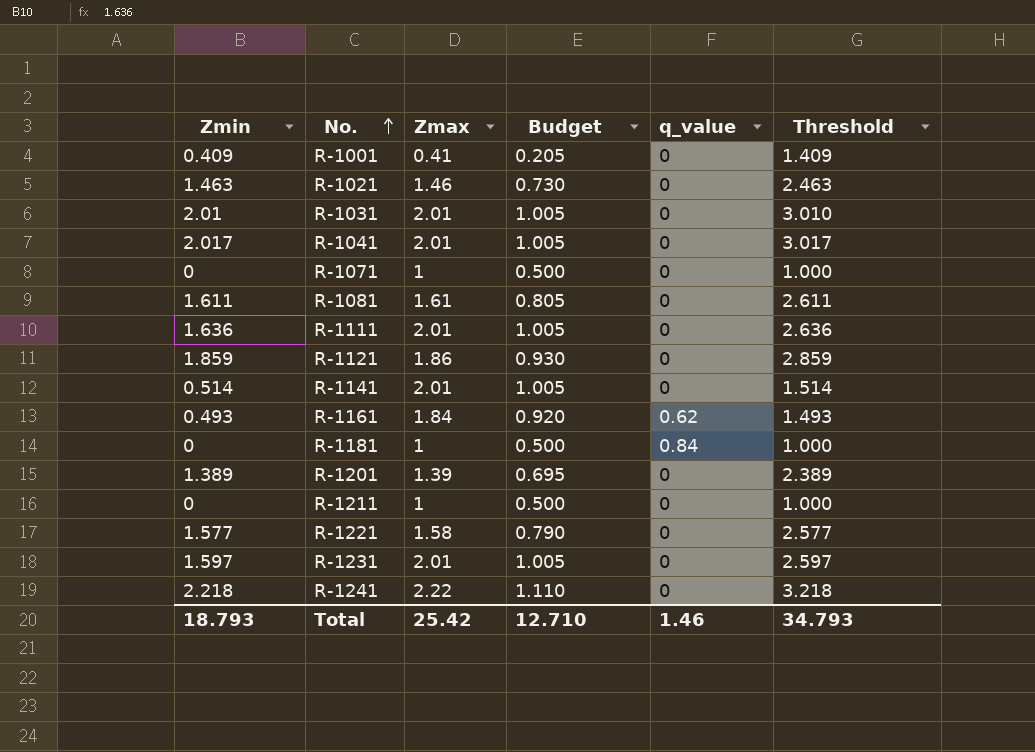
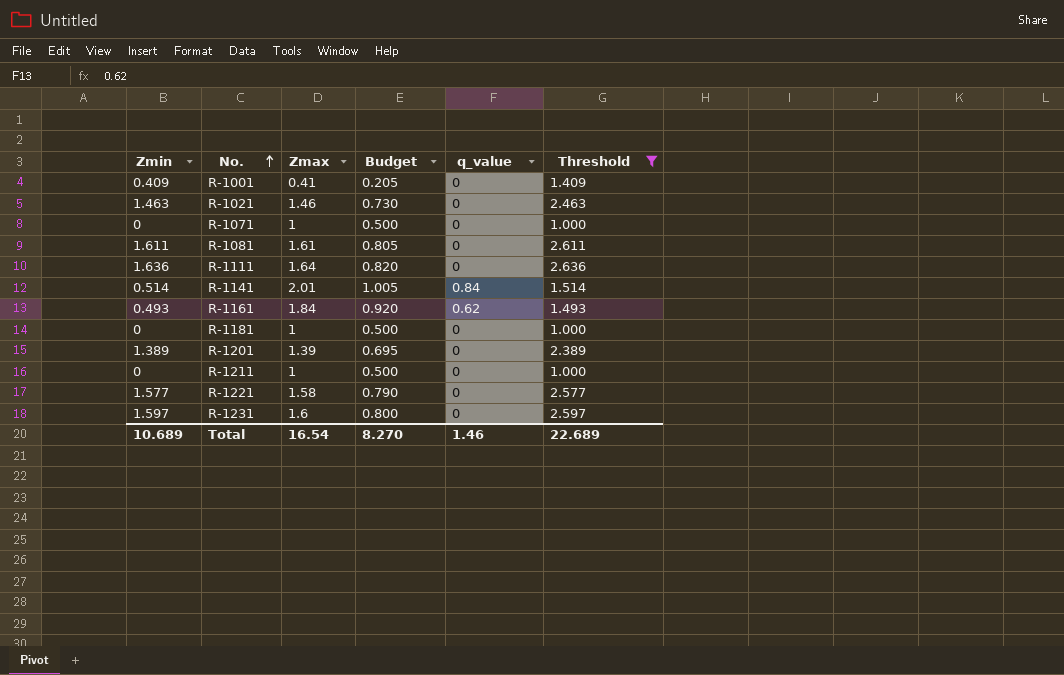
filter: none -> Threshold <= 2.636
R-1111 | Zmax: 2.01 -> 1.64
R-1111 | Budget: 1.005 -> 0.820
R-1141 | q_value: 0 -> 0.84
R-1181 | q_value: 0.84 -> 0
R-1231 | Zmax: 2.01 -> 1.6
R-1231 | Budget: 1.005 -> 0.800
Total | Zmin: 18.793 -> 10.689
Total | Zmax: 25.42 -> 16.54
Total | Budget: 12.710 -> 8.270
Total | Threshold: 34.793 -> 22.689

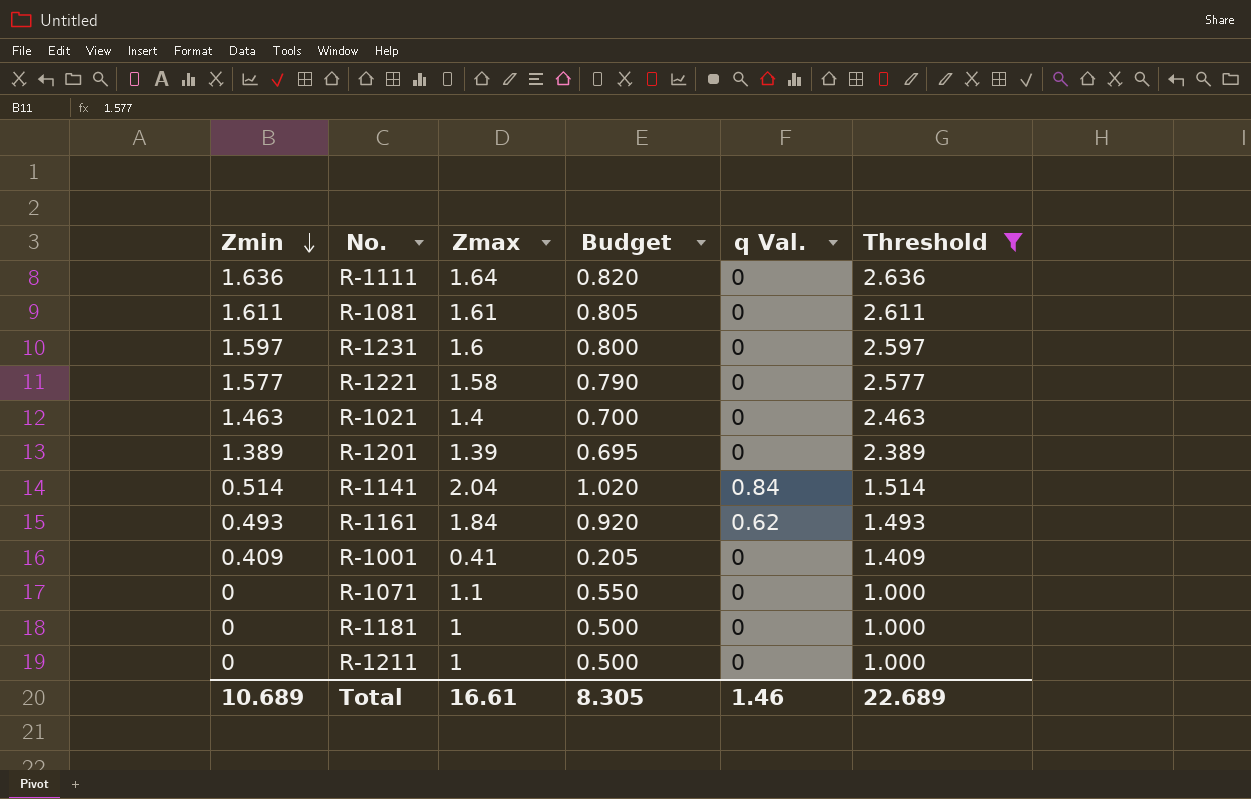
row order: No. ascending -> Zmin descending
column name: q_value -> q Val.
R-1021 | Zmax: 1.46 -> 1.4
R-1021 | Budget: 0.730 -> 0.700
R-1141 | Zmax: 2.01 -> 2.04
R-1141 | Budget: 1.005 -> 1.020
R-1071 | Zmax: 1 -> 1.1
R-1071 | Budget: 0.500 -> 0.550
Total | Zmax: 16.54 -> 16.61
Total | Budget: 8.270 -> 8.305

